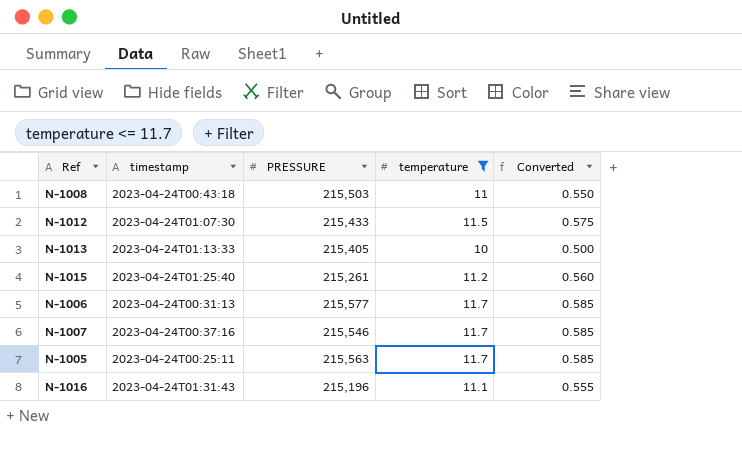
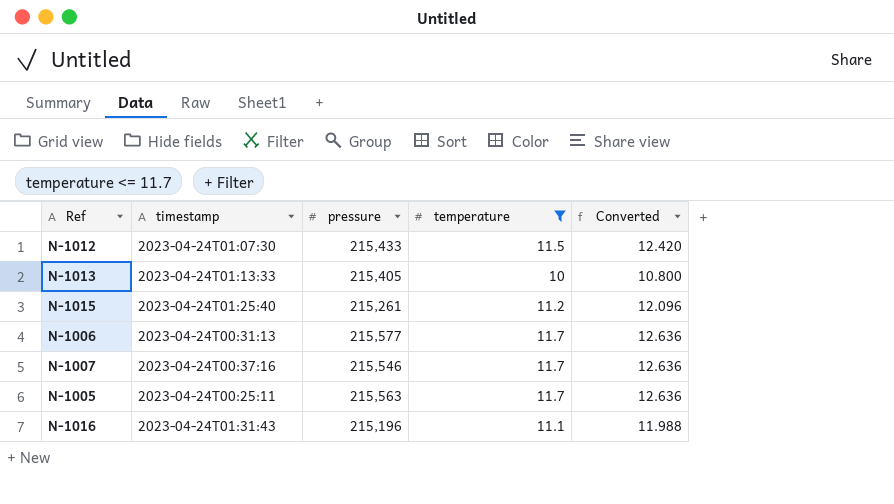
column name: PRESSURE -> pressure
column Converted | formula: [temperature] * 0.05 -> [temperature] * 1.08
row N-1008: 2023-04-24T00:43:18 | 215,503 | 11 | 0.550 -> none

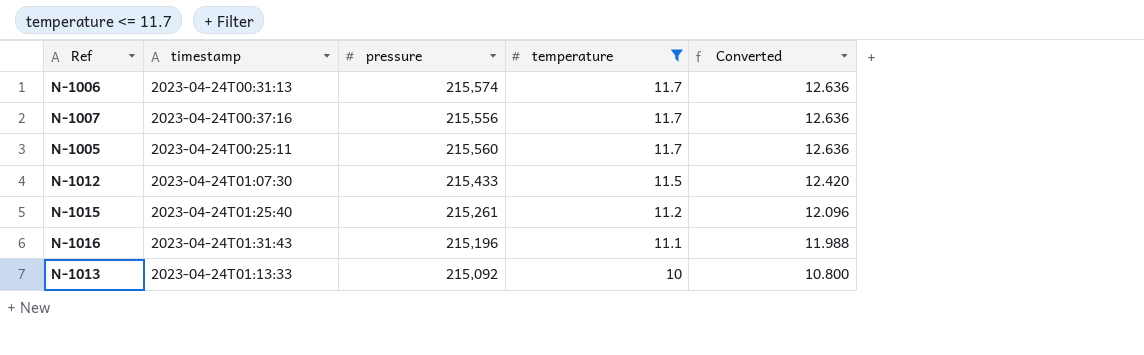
row order: none -> temperature descending
N-1006 | pressure: 215,577 -> 215,574
N-1007 | pressure: 215,546 -> 215,556
N-1005 | pressure: 215,563 -> 215,560
N-1013 | pressure: 215,405 -> 215,092

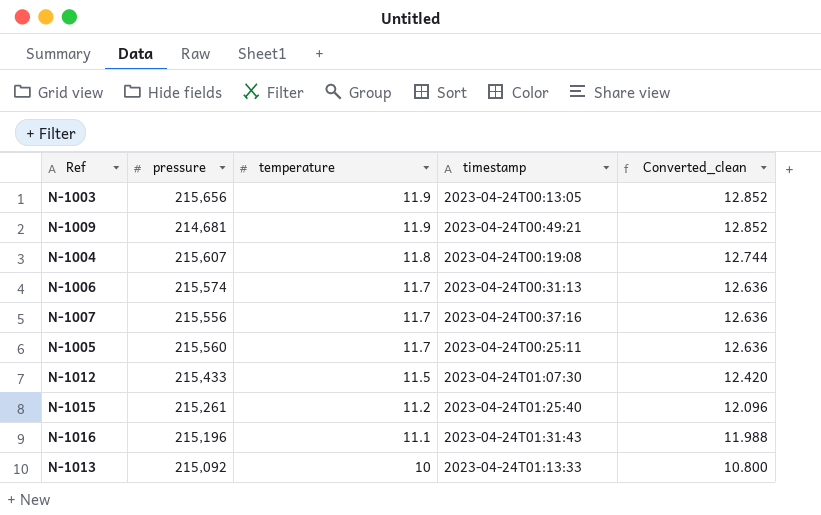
filter: temperature <= 11.7 -> none
column timestamp | position: 2 -> 4
column name: Converted -> Converted_clean

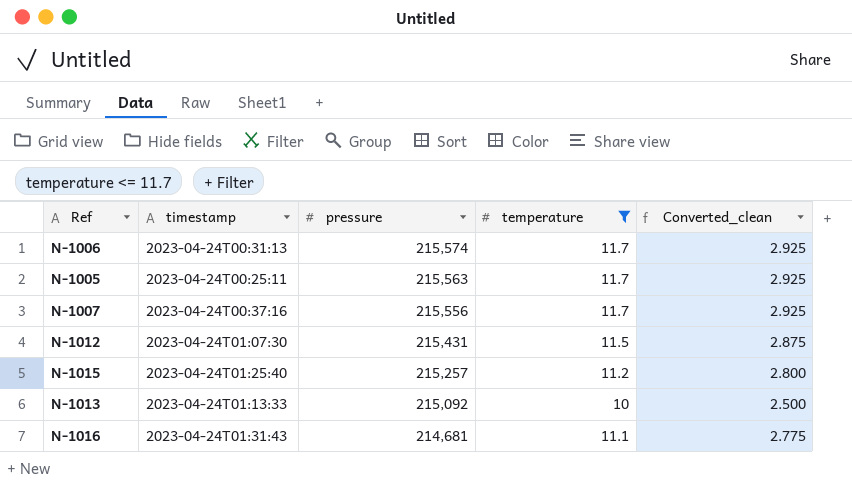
filter: none -> temperature <= 11.7
row order: temperature descending -> pressure descending
column timestamp | position: 4 -> 2
column Converted_clean | formula: [temperature] * 1.08 -> [temperature] * 0.25
N-1005 | pressure: 215,560 -> 215,563
N-1012 | pressure: 215,433 -> 215,431
N-1015 | pressure: 215,261 -> 215,257
N-1016 | pressure: 215,196 -> 214,681

